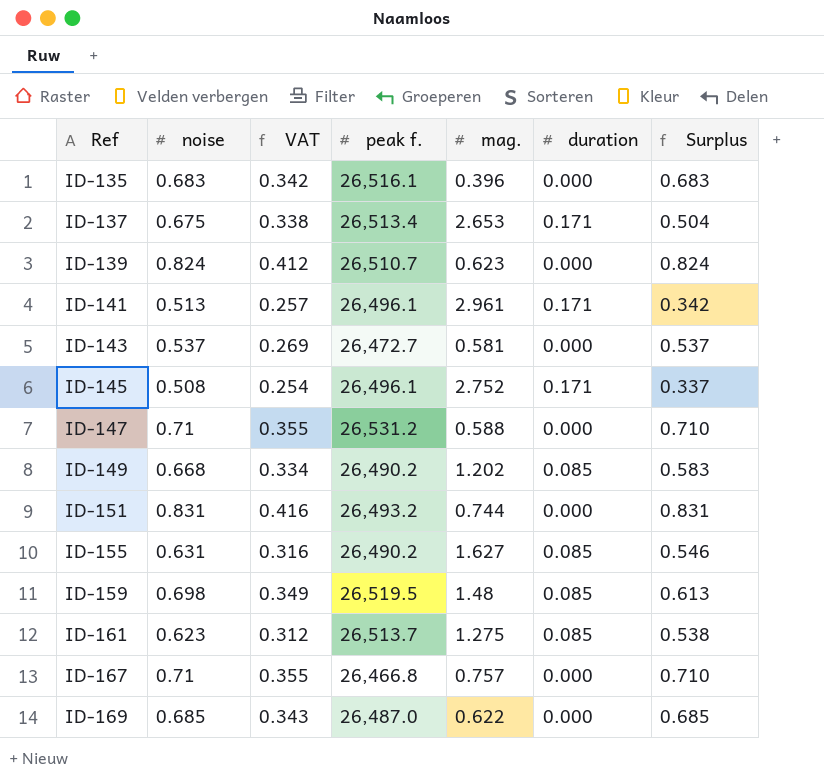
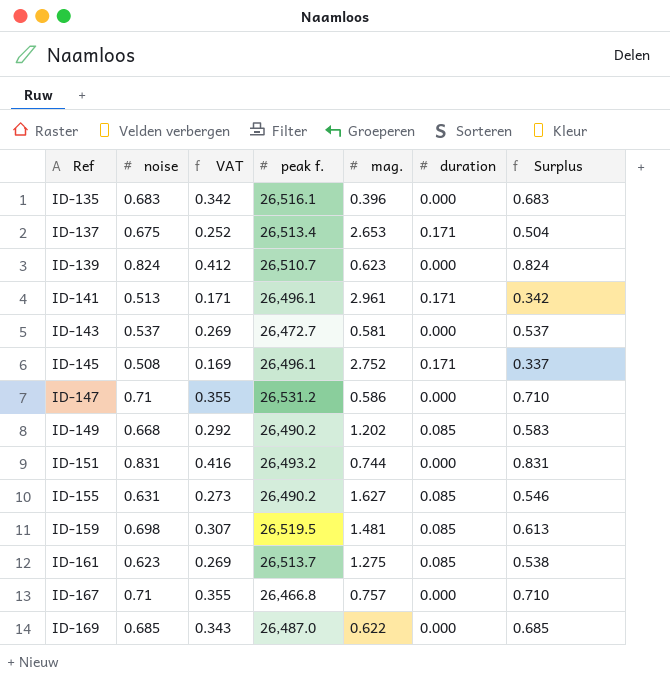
column VAT | formula: [noise] * 0.5 -> [Surplus] * 0.5
ID-147 | mag.: 0.588 -> 0.586
ID-159 | mag.: 1.48 -> 1.481

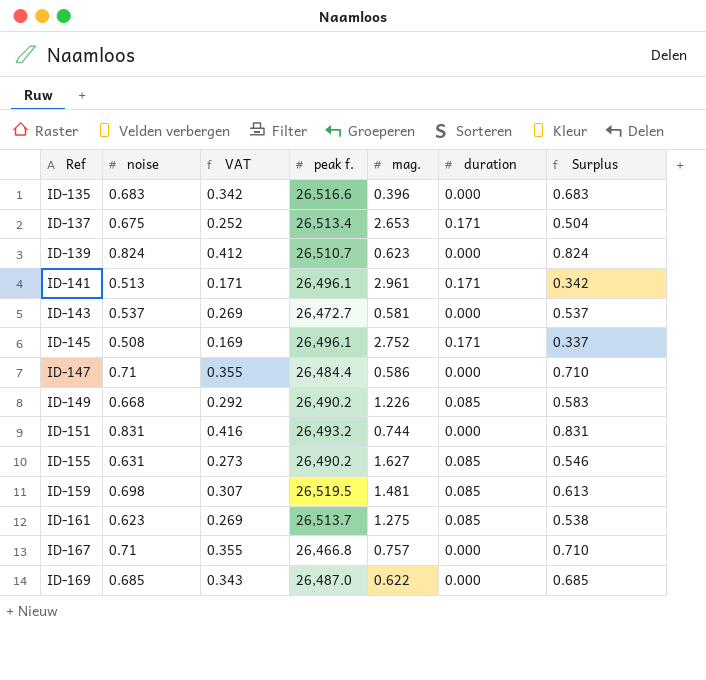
ID-135 | peak f.: 26,516.1 -> 26,516.6
ID-147 | peak f.: 26,531.2 -> 26,484.4
ID-149 | mag.: 1.202 -> 1.226

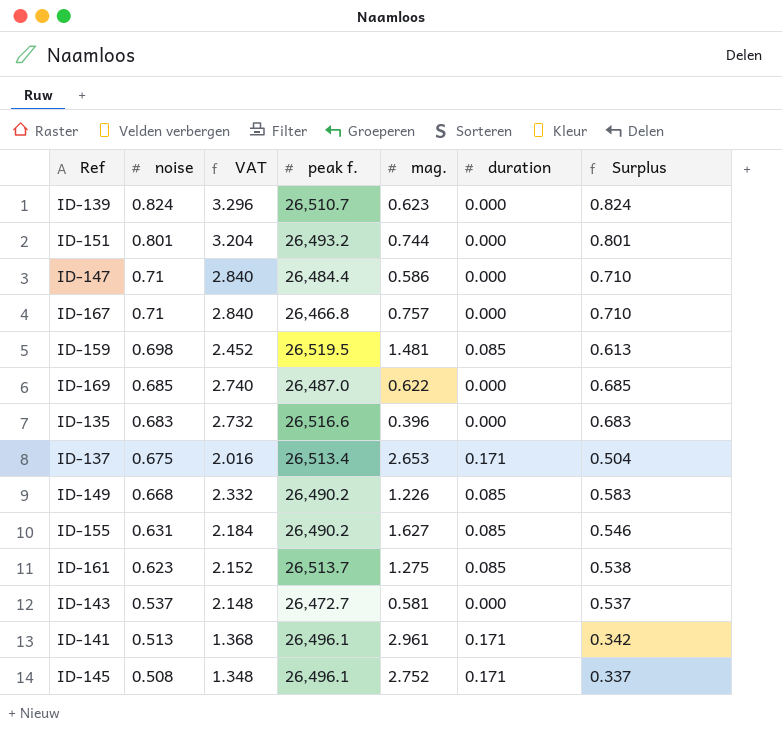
row order: Ref ascending -> noise descending
column VAT | formula: [Surplus] * 0.5 -> [Surplus] * 4
ID-151 | noise: 0.831 -> 0.801
ID-151 | Surplus: 0.831 -> 0.801

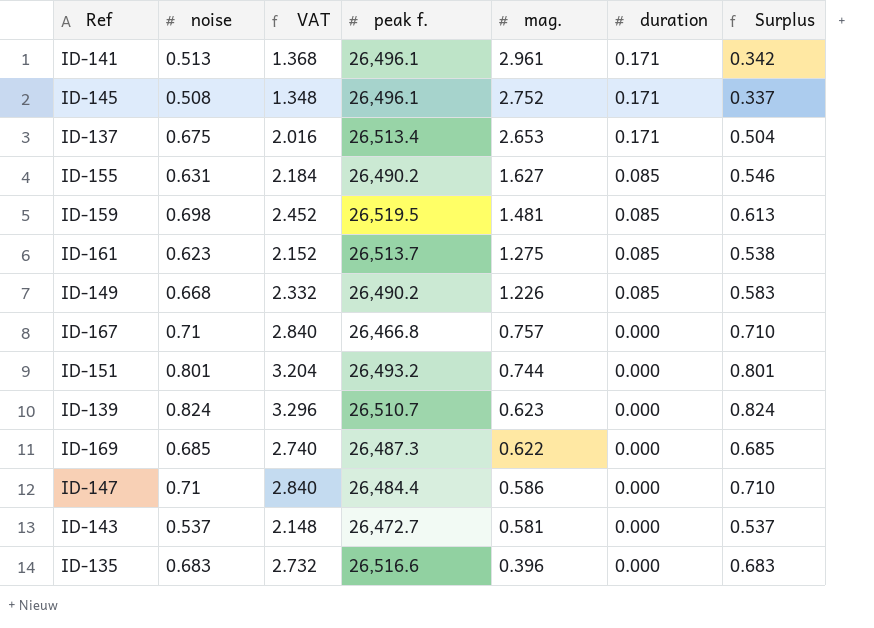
row order: noise descending -> mag. descending
ID-169 | peak f.: 26,487.0 -> 26,487.3

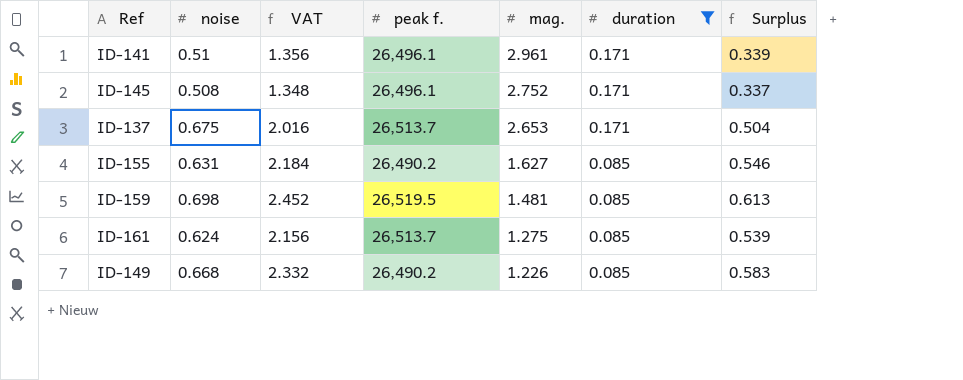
filter: none -> duration != 0.000
ID-141 | noise: 0.513 -> 0.51
ID-141 | VAT: 1.368 -> 1.356
ID-141 | Surplus: 0.342 -> 0.339
ID-137 | peak f.: 26,513.4 -> 26,513.7
ID-161 | noise: 0.623 -> 0.624
ID-161 | VAT: 2.152 -> 2.156
ID-161 | Surplus: 0.538 -> 0.539

